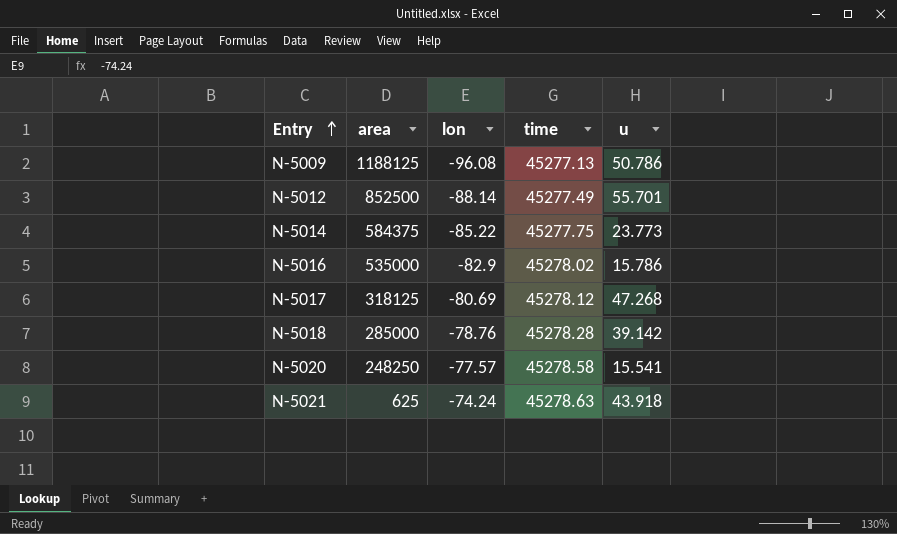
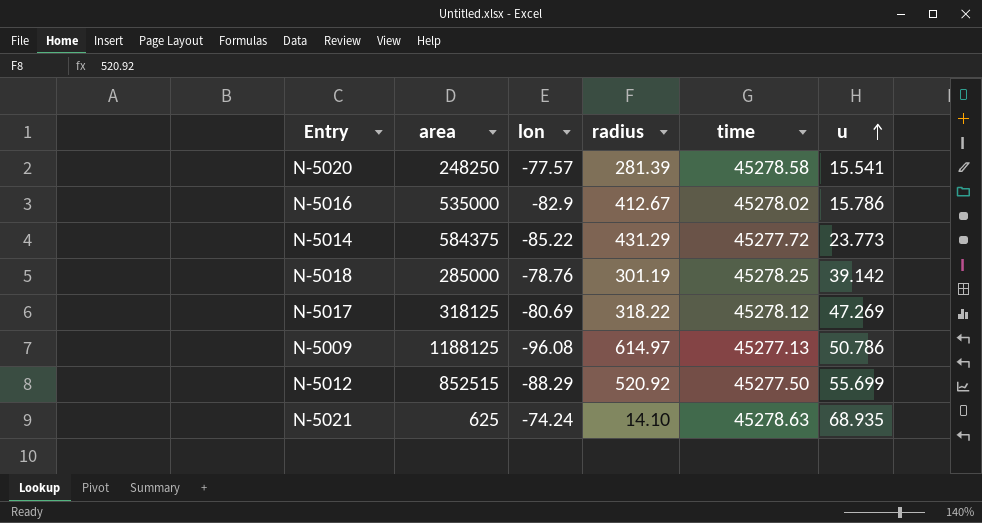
row order: Entry ascending -> u ascending
column radius | position: none -> 4
N-5014 | time: 45277.75 -> 45277.72
N-5018 | time: 45278.28 -> 45278.25
N-5017 | u: 47.268 -> 47.269
N-5012 | area: 852500 -> 852515
N-5012 | lon: -88.14 -> -88.29
N-5012 | time: 45277.49 -> 45277.50
N-5012 | u: 55.701 -> 55.699
N-5021 | u: 43.918 -> 68.935

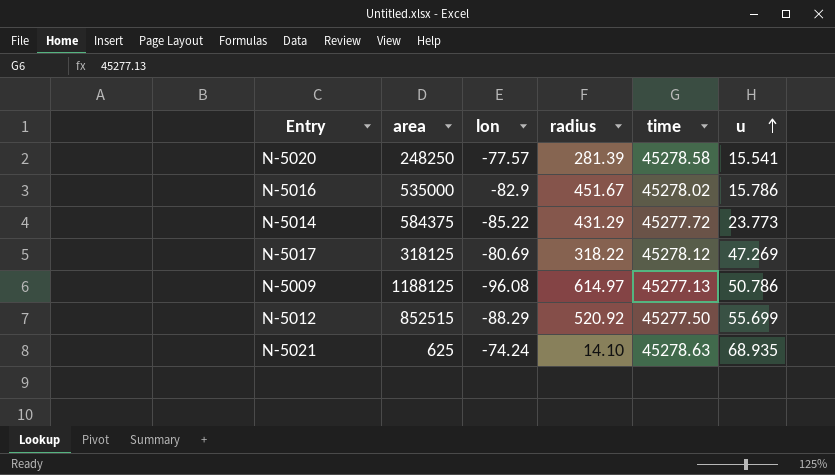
row N-5018: 285000 | -78.76 | 301.19 | 45278.25 | 39.142 -> none
N-5016 | radius: 412.67 -> 451.67

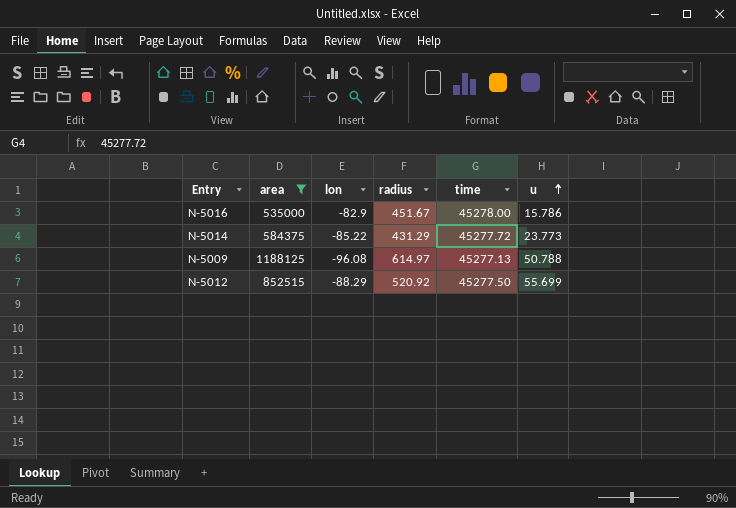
filter: none -> area >= 535000
N-5016 | time: 45278.02 -> 45278.00
N-5009 | u: 50.786 -> 50.788

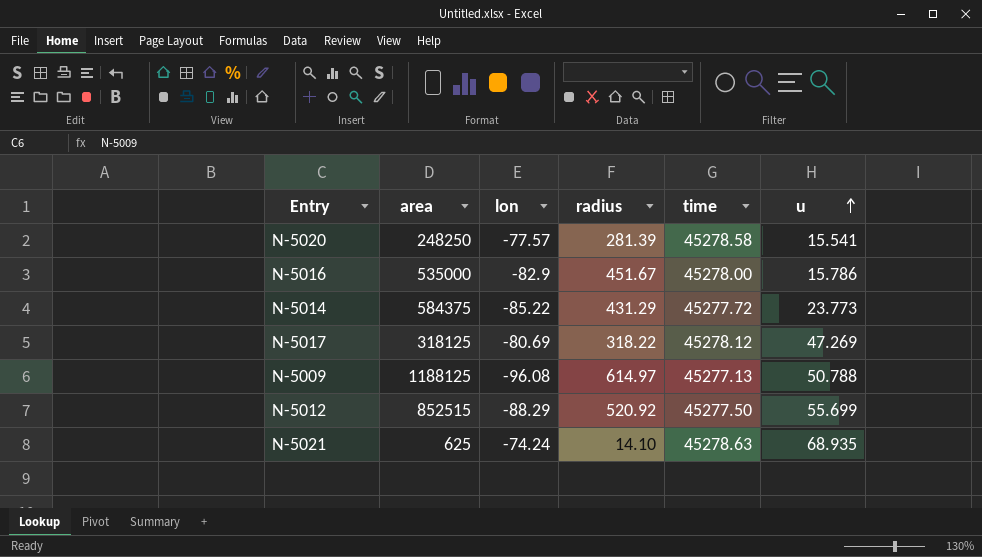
filter: area >= 535000 -> none

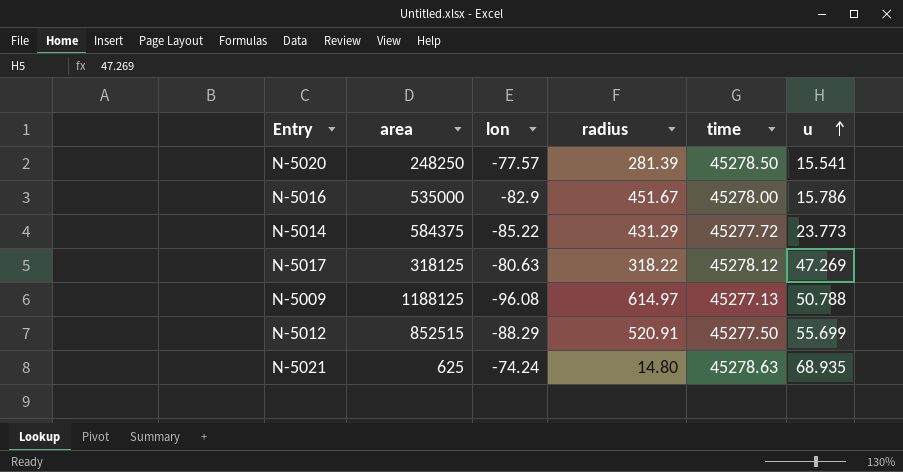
N-5020 | time: 45278.58 -> 45278.50
N-5017 | lon: -80.69 -> -80.63
N-5012 | radius: 520.92 -> 520.91
N-5021 | radius: 14.10 -> 14.80

